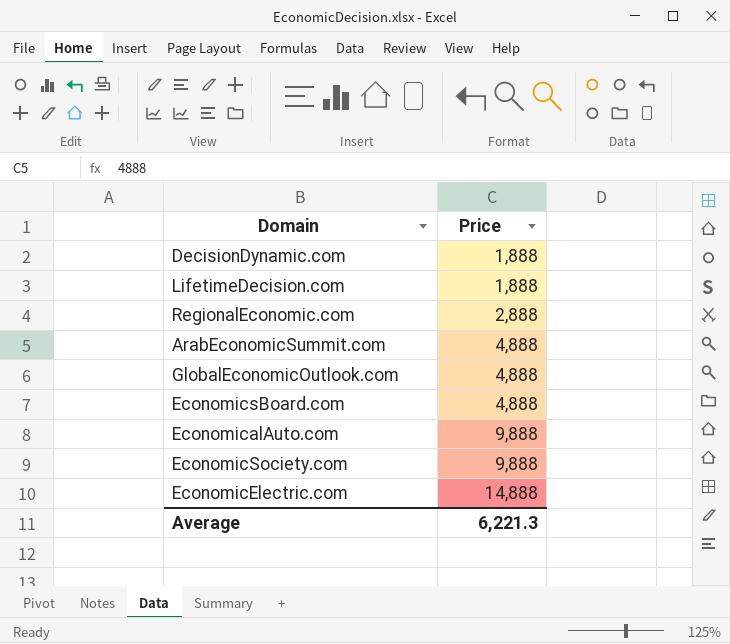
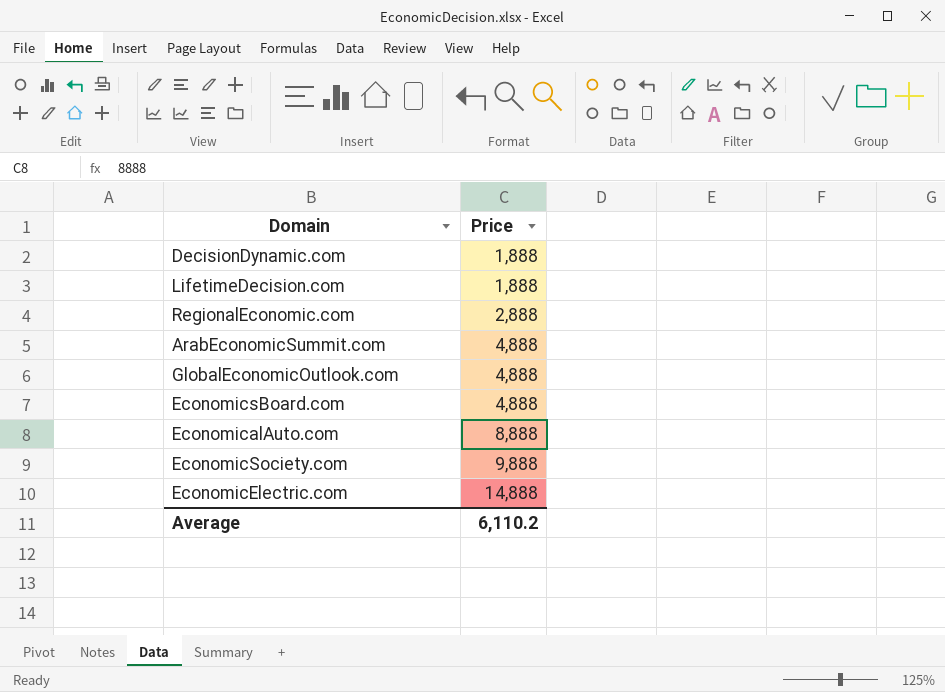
EconomicalAuto.com | Price: 9,888 -> 8,888
Average | Price: 6,221.3 -> 6,110.2

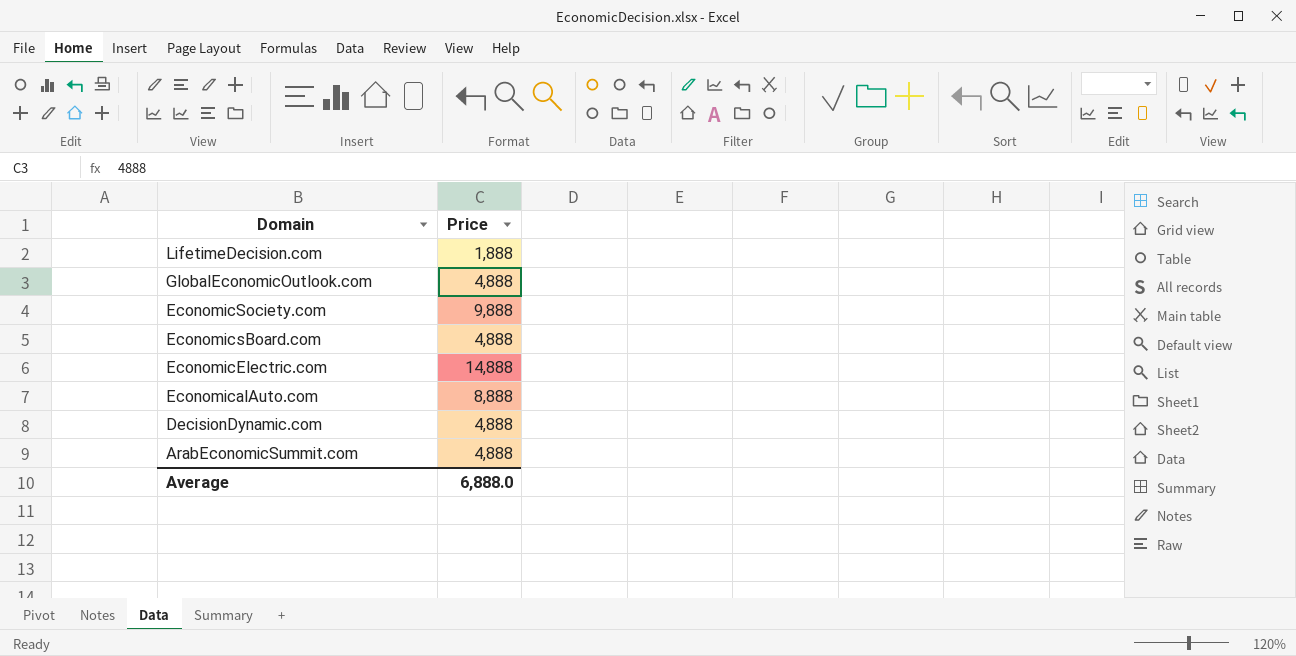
row order: Price ascending -> Domain descending
row RegionalEconomic.com: 2,888 -> none
DecisionDynamic.com | Price: 1,888 -> 4,888
Average | Price: 6,110.2 -> 6,888.0

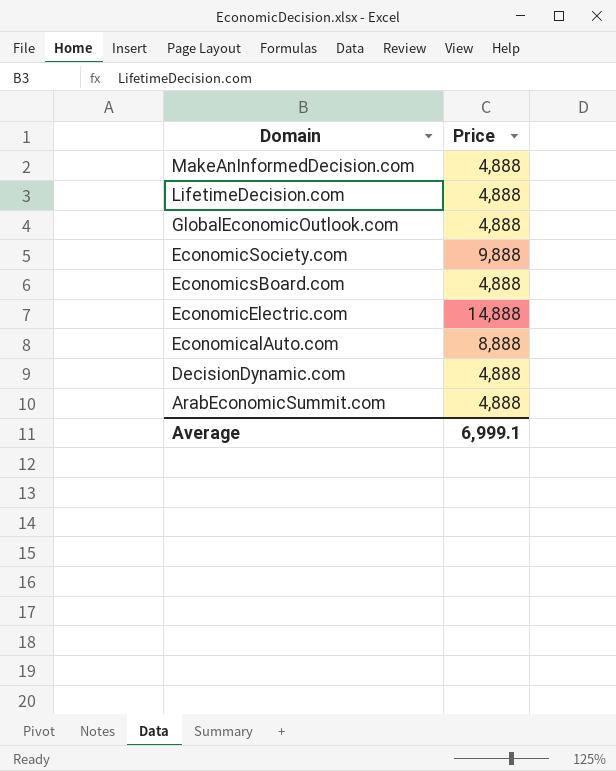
row MakeAnInformedDecision.com: none -> 4,888
LifetimeDecision.com | Price: 1,888 -> 4,888
Average | Price: 6,888.0 -> 6,999.1

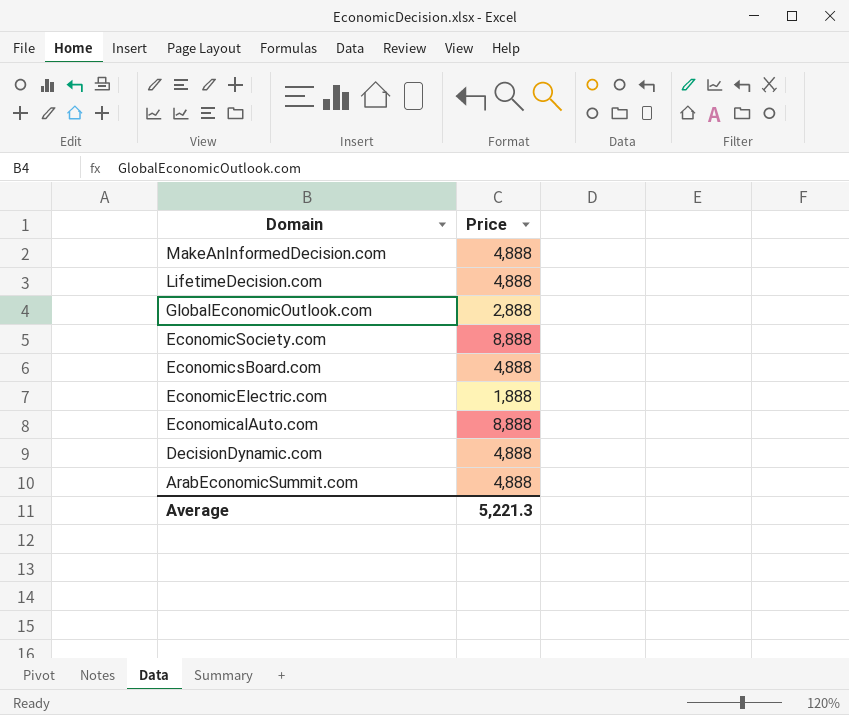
GlobalEconomicOutlook.com | Price: 4,888 -> 2,888
EconomicSociety.com | Price: 9,888 -> 8,888
EconomicElectric.com | Price: 14,888 -> 1,888
Average | Price: 6,999.1 -> 5,221.3

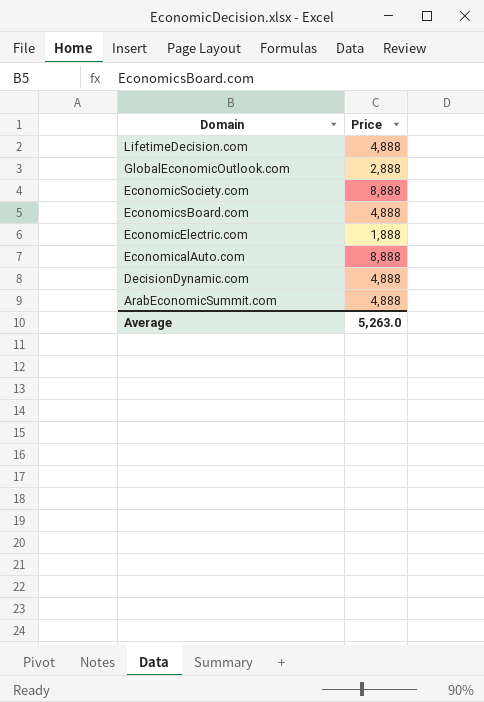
row MakeAnInformedDecision.com: 4,888 -> none
Average | Price: 5,221.3 -> 5,263.0

